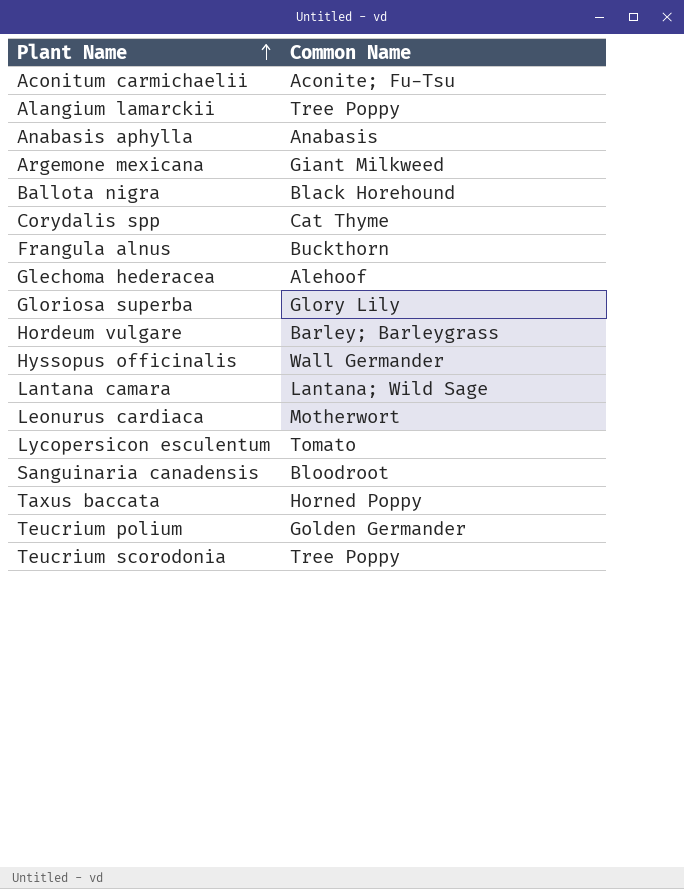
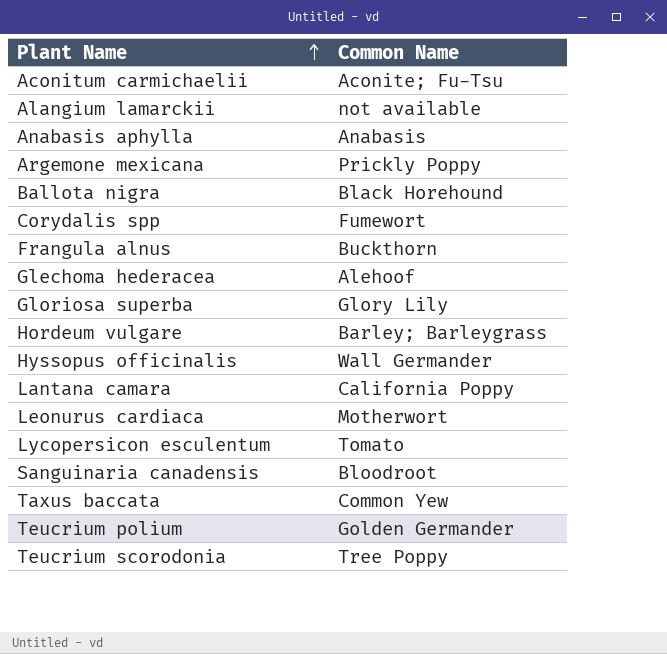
Alangium lamarckii | Common Name: Tree Poppy -> not available
Argemone mexicana | Common Name: Giant Milkweed -> Prickly Poppy
Corydalis spp | Common Name: Cat Thyme -> Fumewort
Lantana camara | Common Name: Lantana; Wild Sage -> California Poppy
Taxus baccata | Common Name: Horned Poppy -> Common Yew

